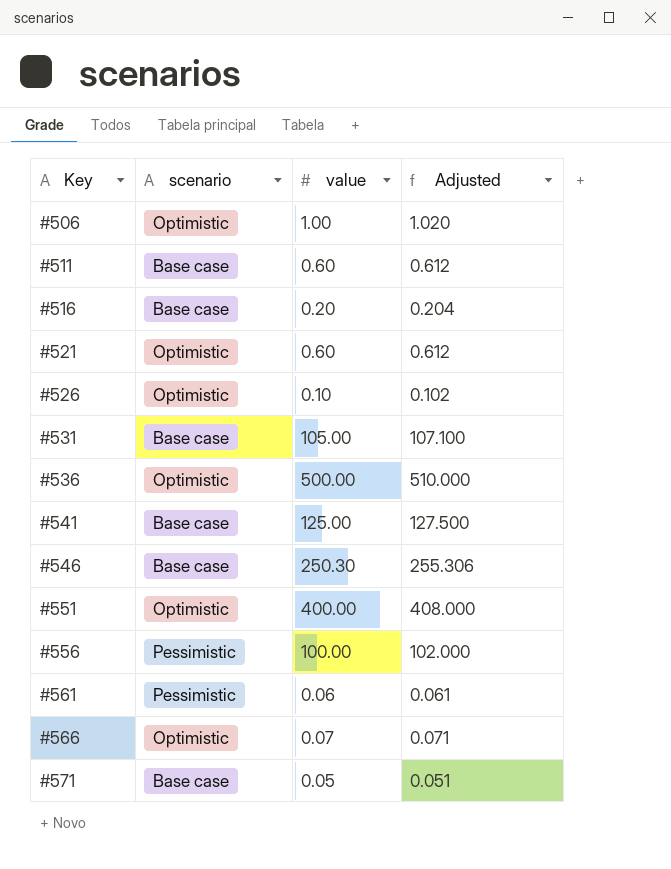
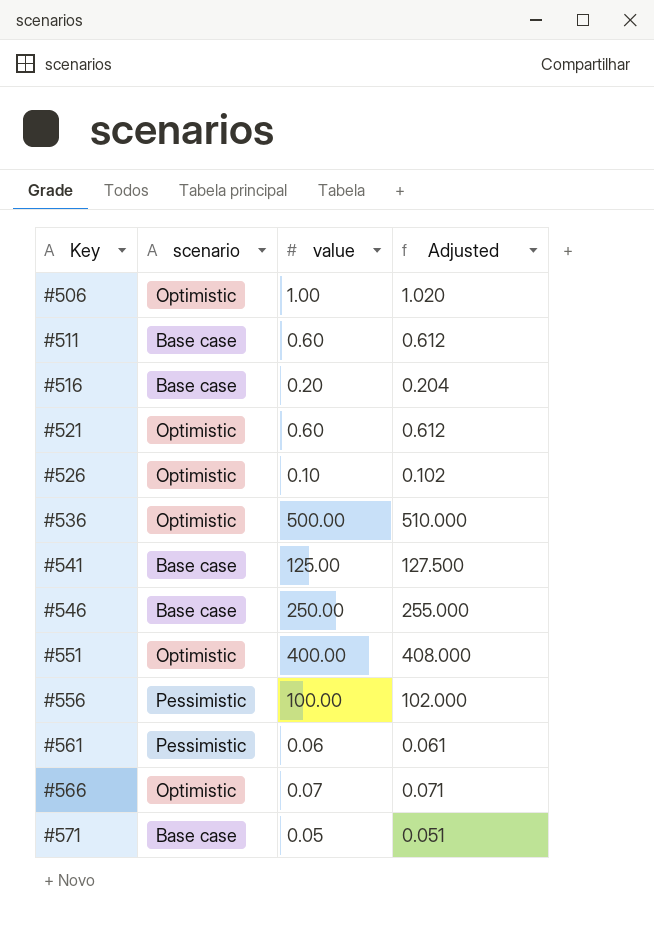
row #531: Base case | 105.00 | 107.100 -> none
#546 | value: 250.30 -> 250.00
#546 | Adjusted: 255.306 -> 255.000

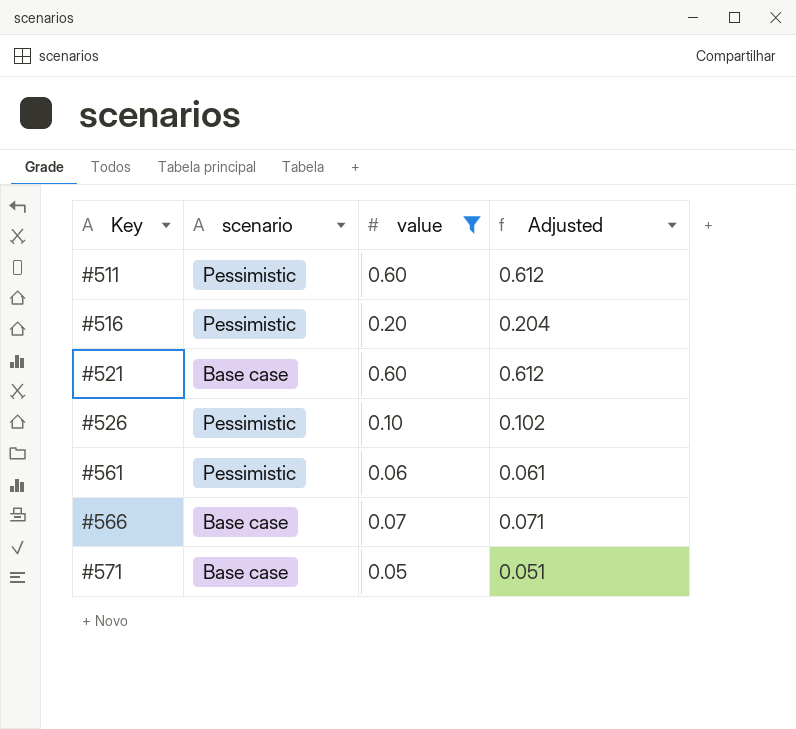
filter: none -> value <= 0.60
#511 | scenario: Base case -> Pessimistic
#516 | scenario: Base case -> Pessimistic
#521 | scenario: Optimistic -> Base case
#526 | scenario: Optimistic -> Pessimistic
#566 | scenario: Optimistic -> Base case

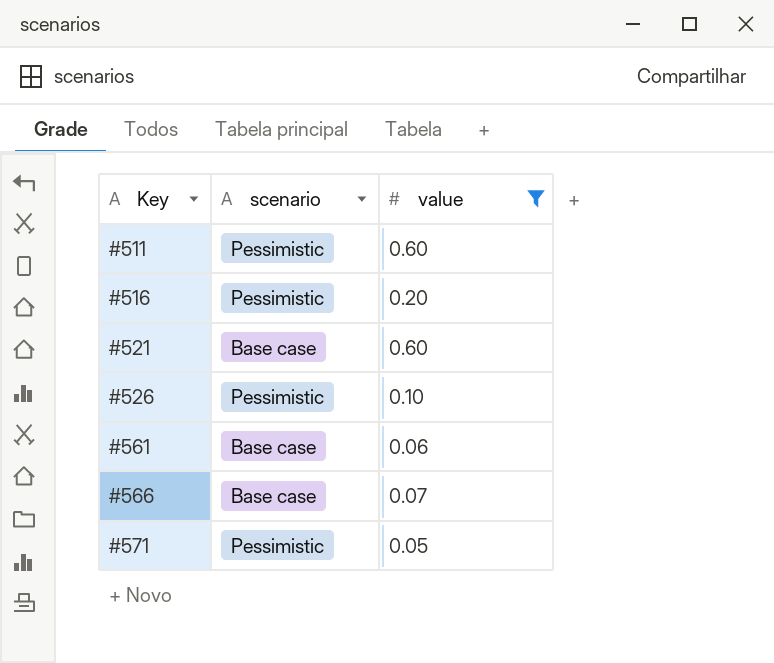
column Adjusted | formula: [value] * 1.02 -> none
#561 | scenario: Pessimistic -> Base case
#571 | scenario: Base case -> Pessimistic

